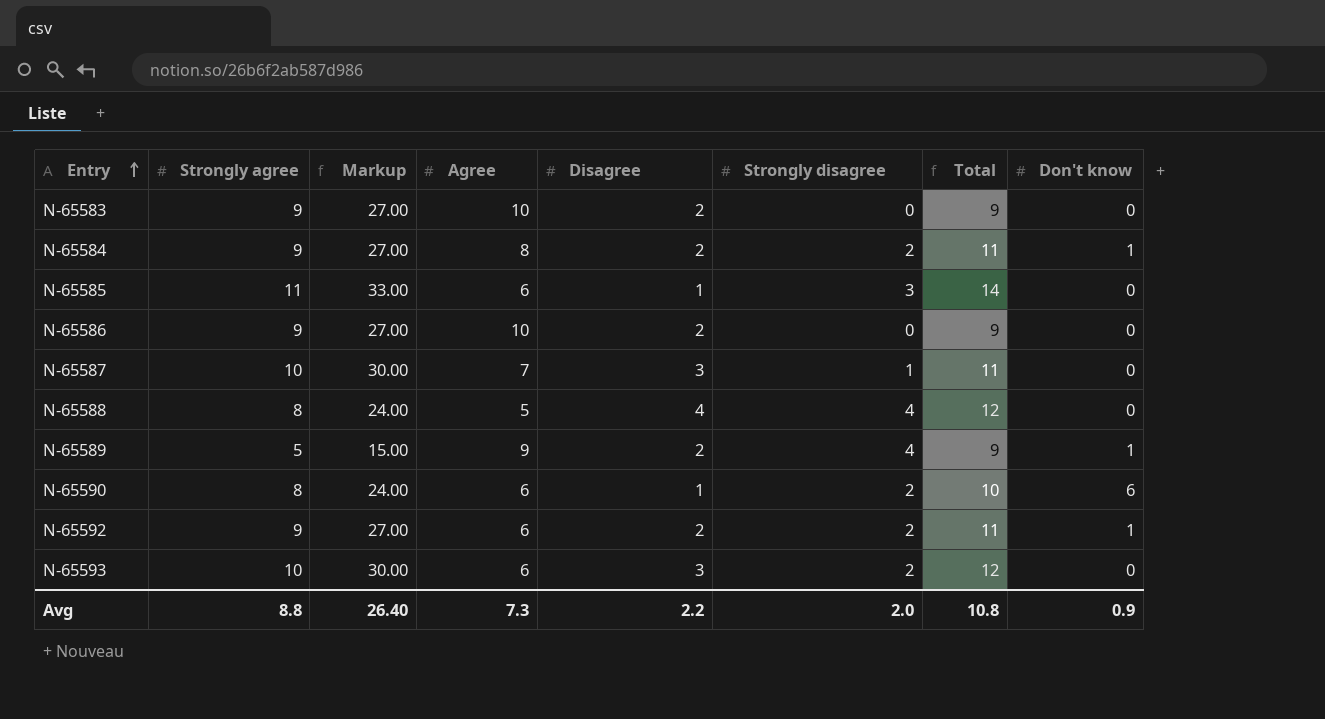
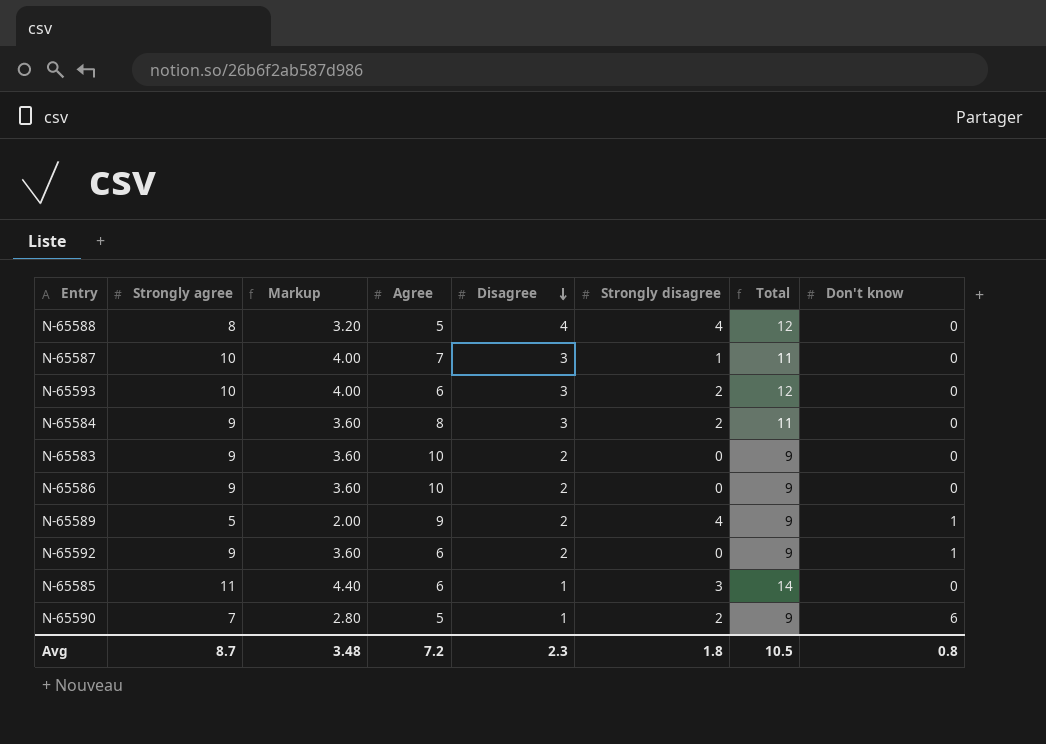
row order: Entry ascending -> Disagree descending
column Markup | formula: [Strongly agree] * 3 -> [Strongly agree] * 0.4
N-65584 | Disagree: 2 -> 3
N-65584 | Don't know: 1 -> 0
N-65592 | Strongly disagree: 2 -> 0
N-65592 | Total: 11 -> 9
N-65590 | Strongly agree: 8 -> 7
N-65590 | Agree: 6 -> 5
N-65590 | Total: 10 -> 9
Avg | Strongly agree: 8.8 -> 8.7
Avg | Markup: 26.40 -> 3.48
Avg | Agree: 7.3 -> 7.2
Avg | Disagree: 2.2 -> 2.3
Avg | Strongly disagree: 2.0 -> 1.8
Avg | Total: 10.8 -> 10.5
Avg | Don't know: 0.9 -> 0.8

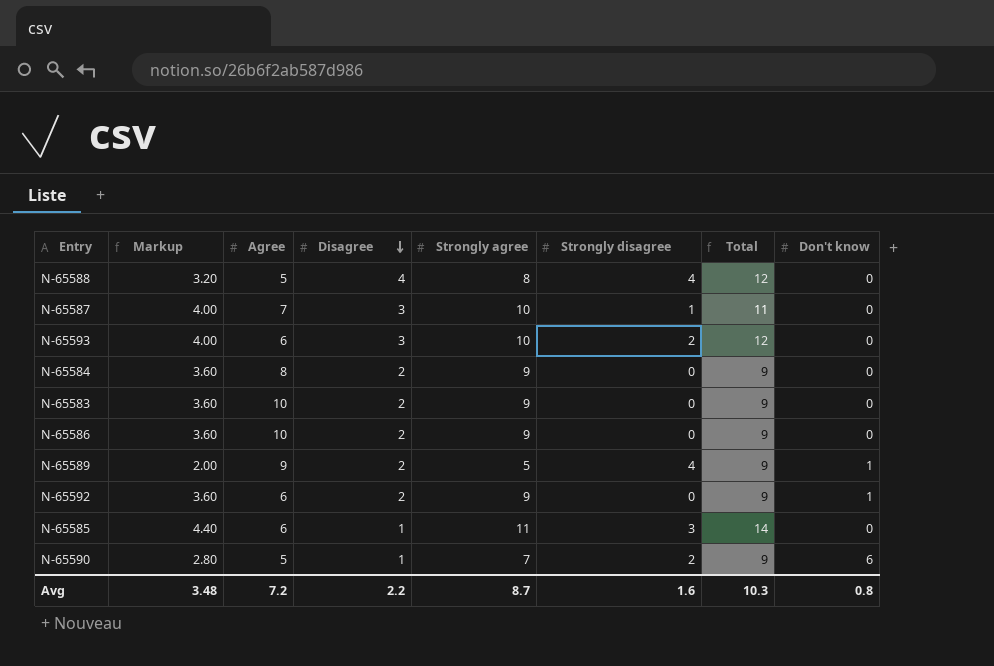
column Strongly agree | position: 2 -> 5
N-65584 | Disagree: 3 -> 2
N-65584 | Strongly disagree: 2 -> 0
N-65584 | Total: 11 -> 9
Avg | Disagree: 2.3 -> 2.2
Avg | Strongly disagree: 1.8 -> 1.6
Avg | Total: 10.5 -> 10.3

